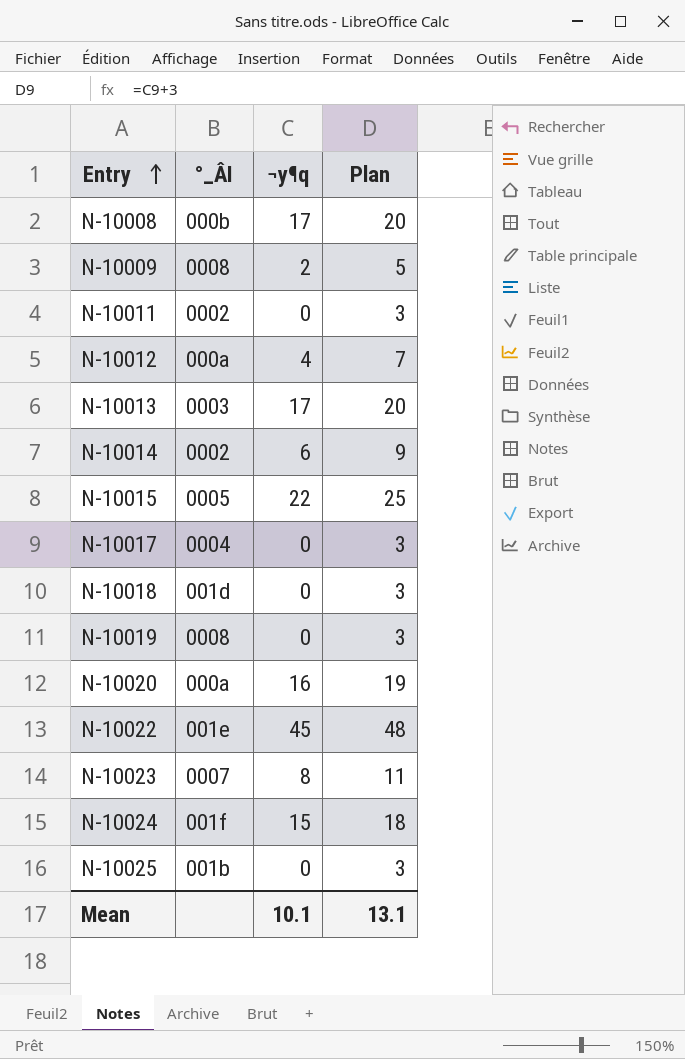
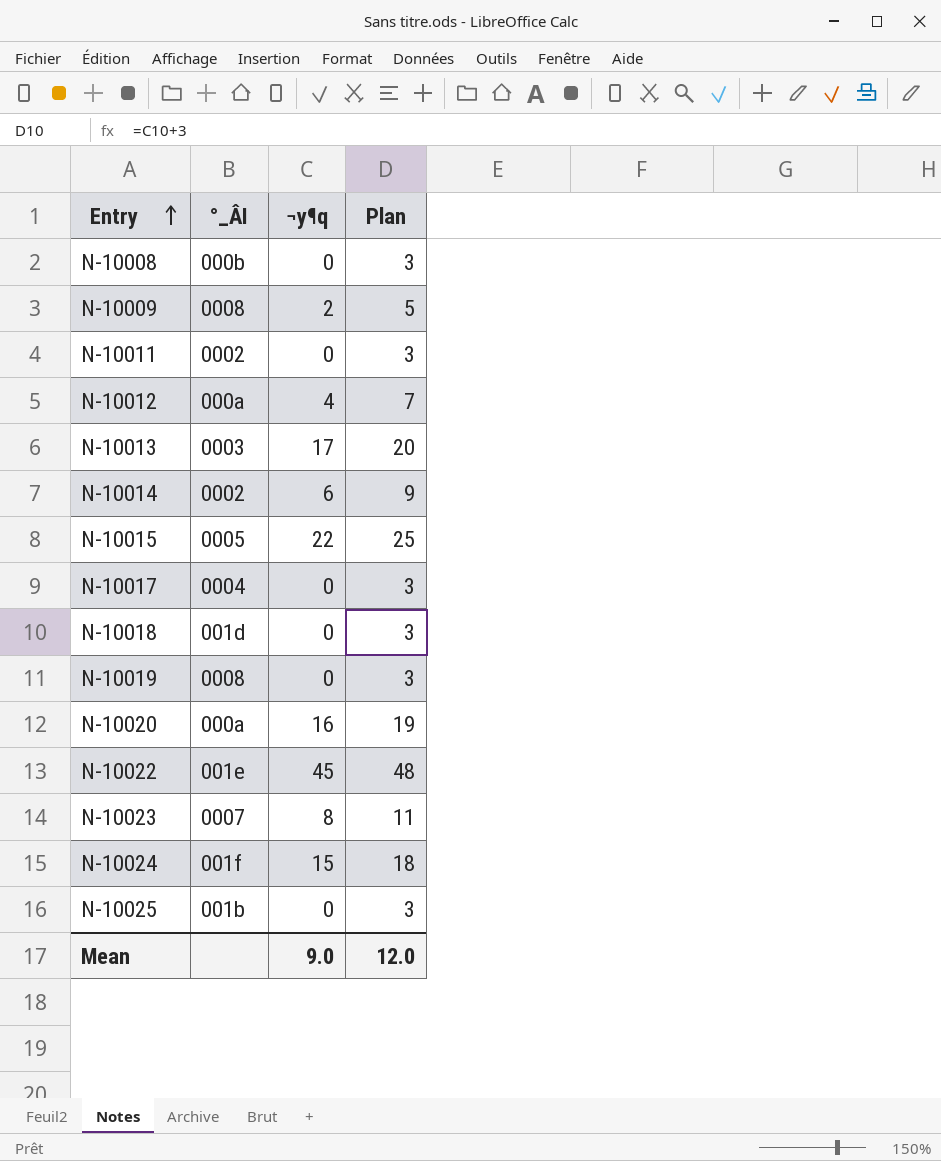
N-10008 | ¬y¶q: 17 -> 0
N-10008 | Plan: 20 -> 3
Mean | ¬y¶q: 10.1 -> 9.0
Mean | Plan: 13.1 -> 12.0

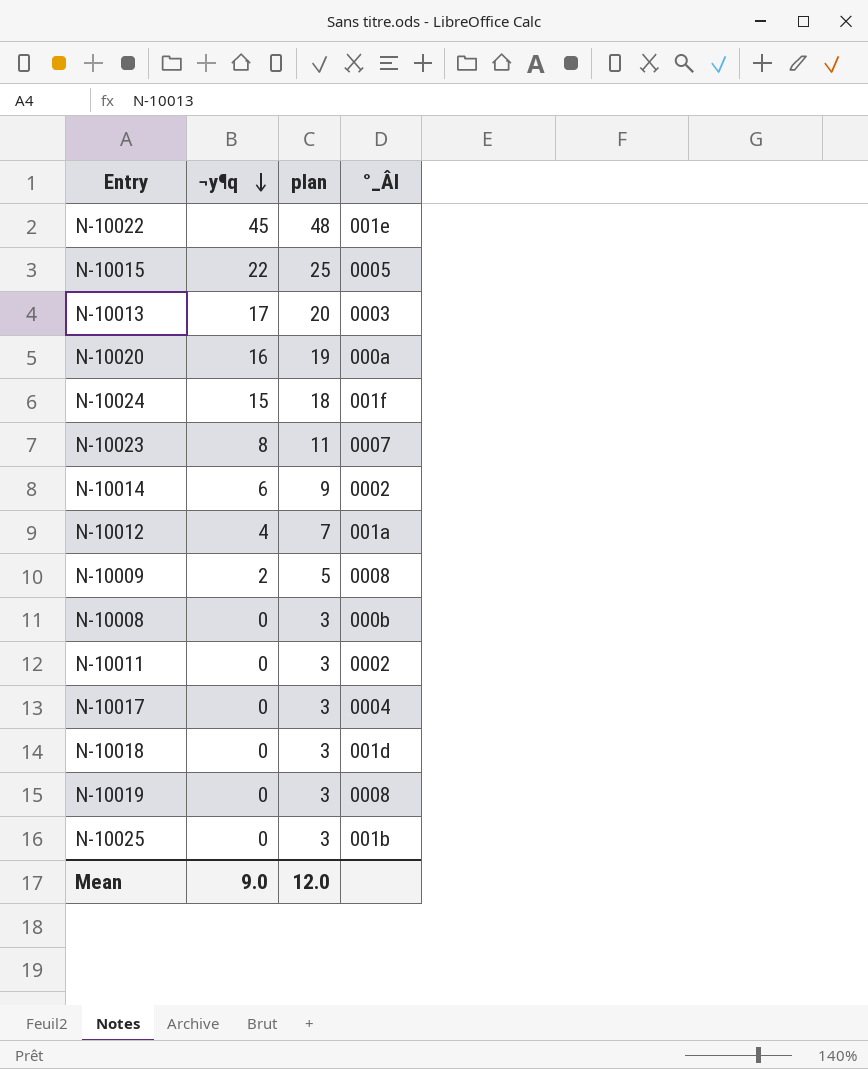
row order: Entry ascending -> ¬y¶q descending
column name: Plan -> plan
column °_ÂI | position: 2 -> 4
N-10012 | °_ÂI: 000a -> 001a

